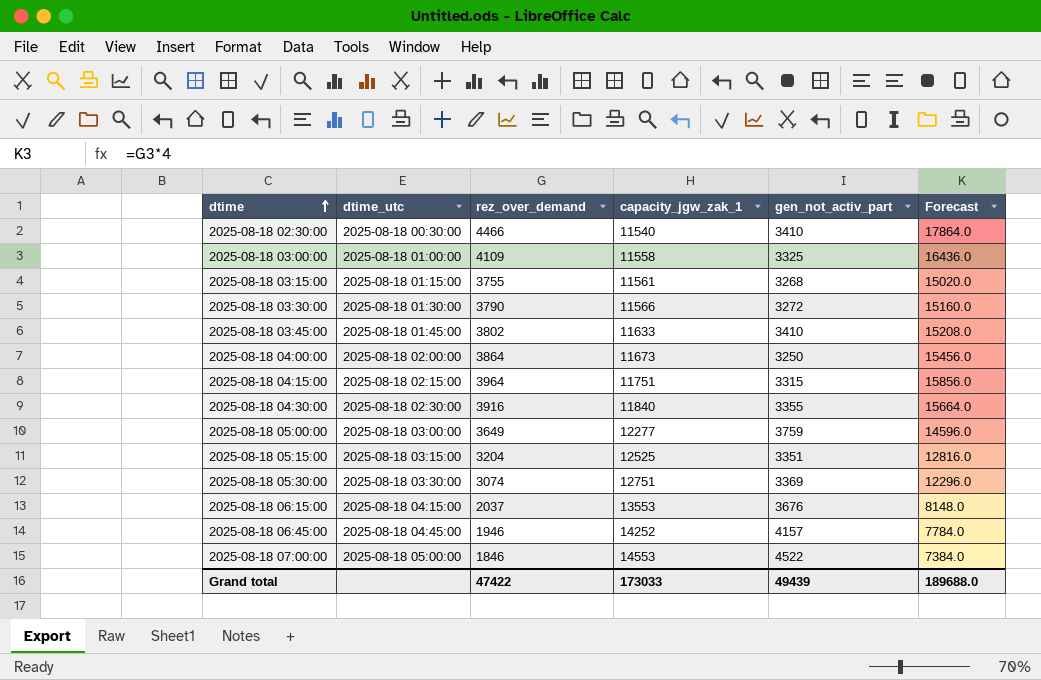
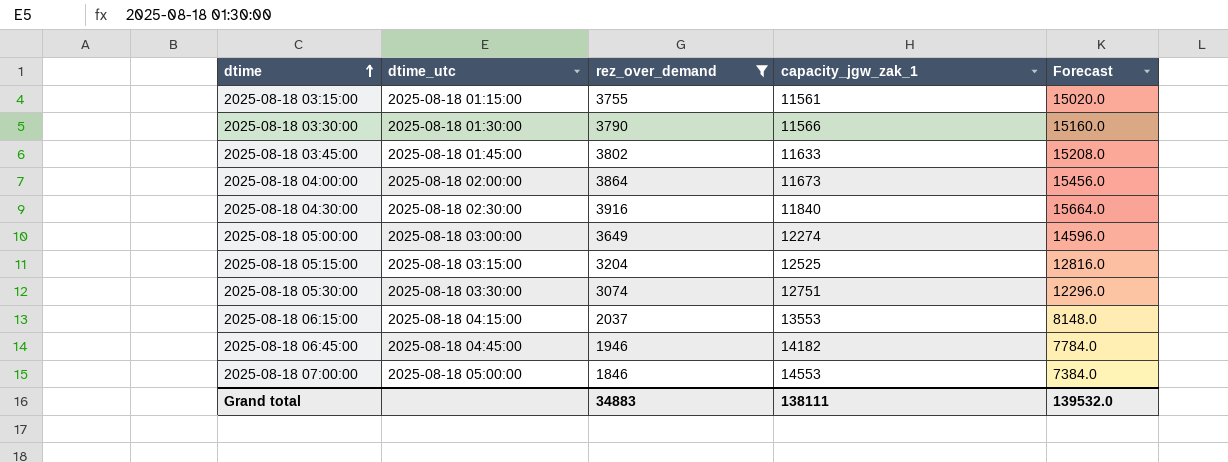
filter: none -> rez_over_demand <= 3916
column gen_not_activ_part | position: 5 -> none
2025-08-18 05:00:00 | capacity_jgw_zak_1: 12277 -> 12274
2025-08-18 06:45:00 | capacity_jgw_zak_1: 14252 -> 14182
Grand total | rez_over_demand: 47422 -> 34883
Grand total | capacity_jgw_zak_1: 173033 -> 138111
Grand total | Forecast: 189688.0 -> 139532.0

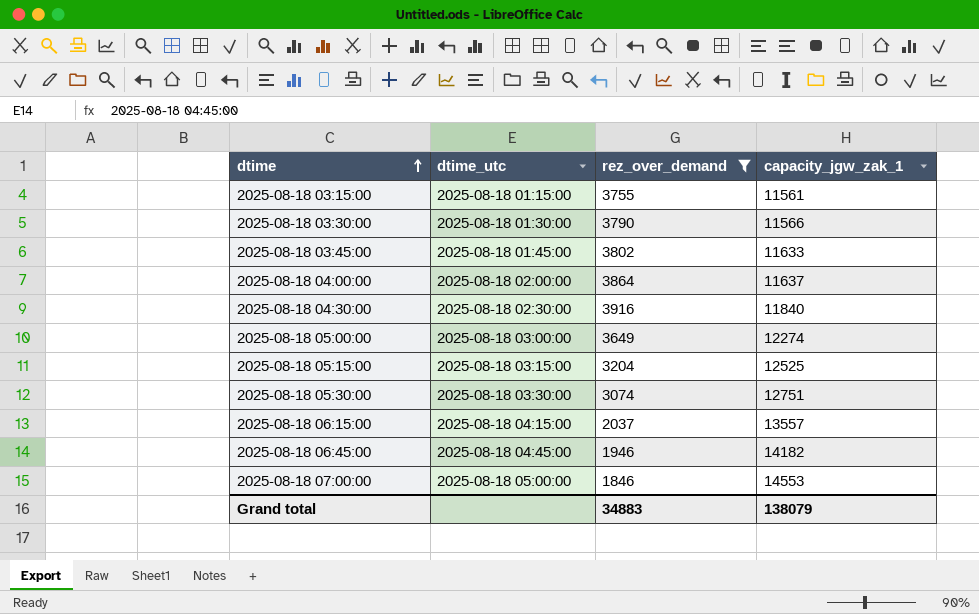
column Forecast | formula: [rez_over_demand] * 4 -> none
2025-08-18 04:00:00 | capacity_jgw_zak_1: 11673 -> 11637
2025-08-18 06:15:00 | capacity_jgw_zak_1: 13553 -> 13557
Grand total | capacity_jgw_zak_1: 138111 -> 138079

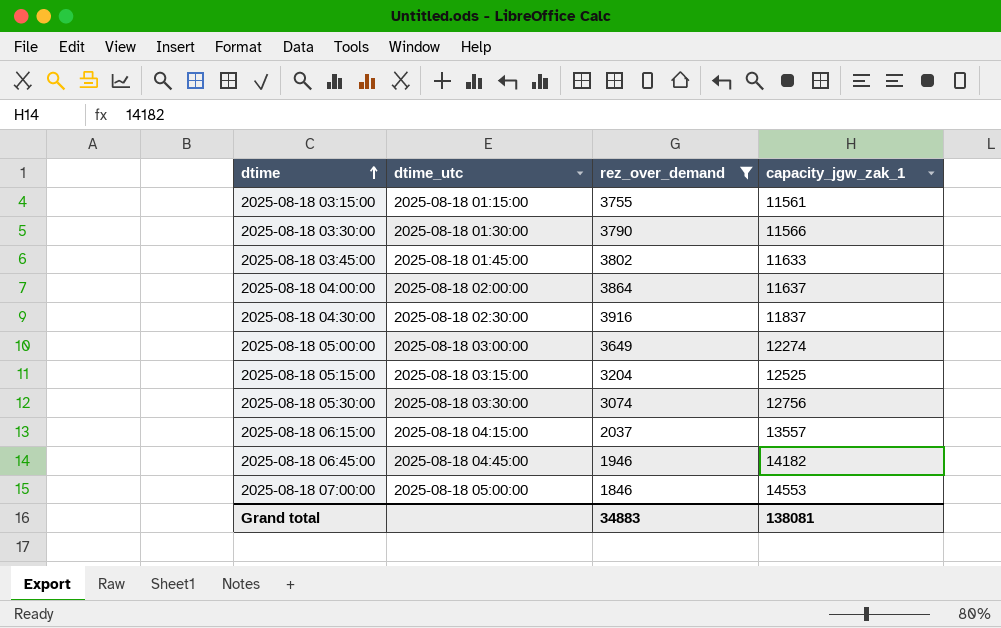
2025-08-18 04:30:00 | capacity_jgw_zak_1: 11840 -> 11837
2025-08-18 05:30:00 | capacity_jgw_zak_1: 12751 -> 12756
Grand total | capacity_jgw_zak_1: 138079 -> 138081

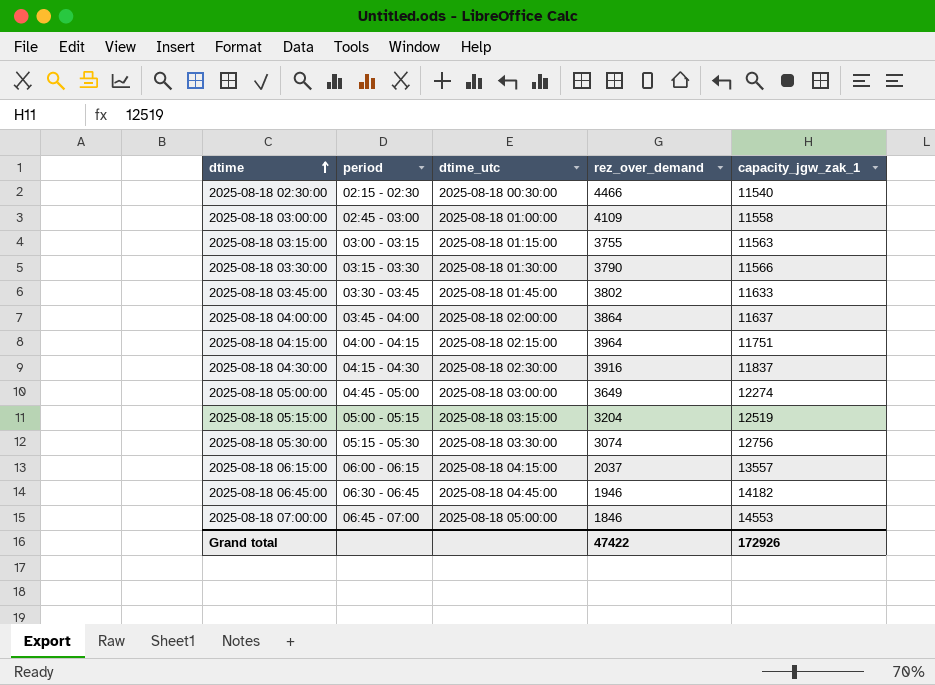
filter: rez_over_demand <= 3916 -> none
column period | position: none -> 2
2025-08-18 03:15:00 | capacity_jgw_zak_1: 11561 -> 11563
2025-08-18 05:15:00 | capacity_jgw_zak_1: 12525 -> 12519
Grand total | rez_over_demand: 34883 -> 47422
Grand total | capacity_jgw_zak_1: 138081 -> 172926

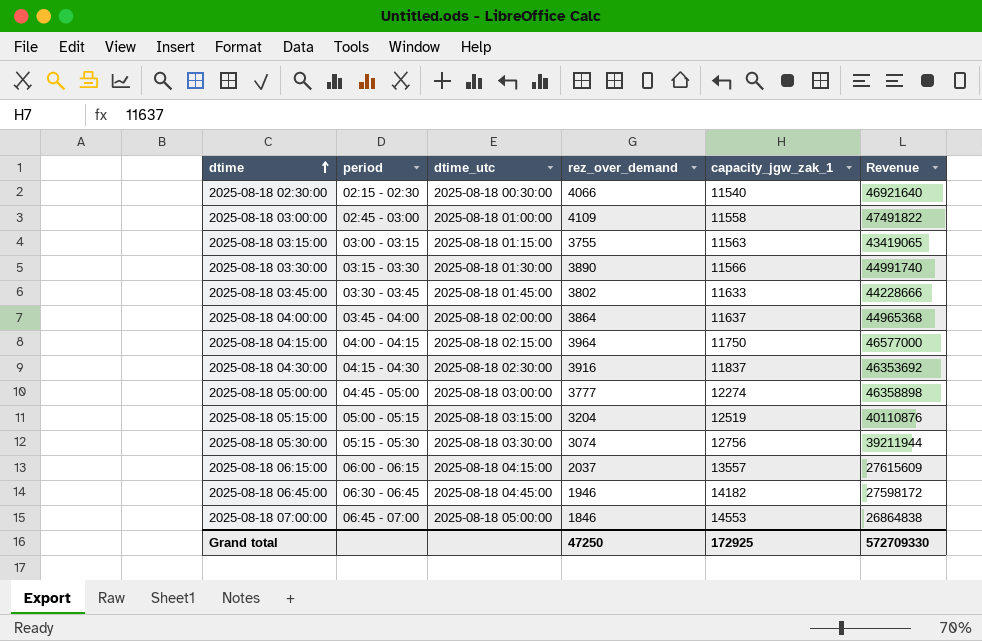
column Revenue | formula: none -> [rez_over_demand] * [capacity_jgw_zak_1]
2025-08-18 02:30:00 | rez_over_demand: 4466 -> 4066
2025-08-18 03:30:00 | rez_over_demand: 3790 -> 3890
2025-08-18 04:15:00 | capacity_jgw_zak_1: 11751 -> 11750
2025-08-18 05:00:00 | rez_over_demand: 3649 -> 3777
Grand total | rez_over_demand: 47422 -> 47250
Grand total | capacity_jgw_zak_1: 172926 -> 172925

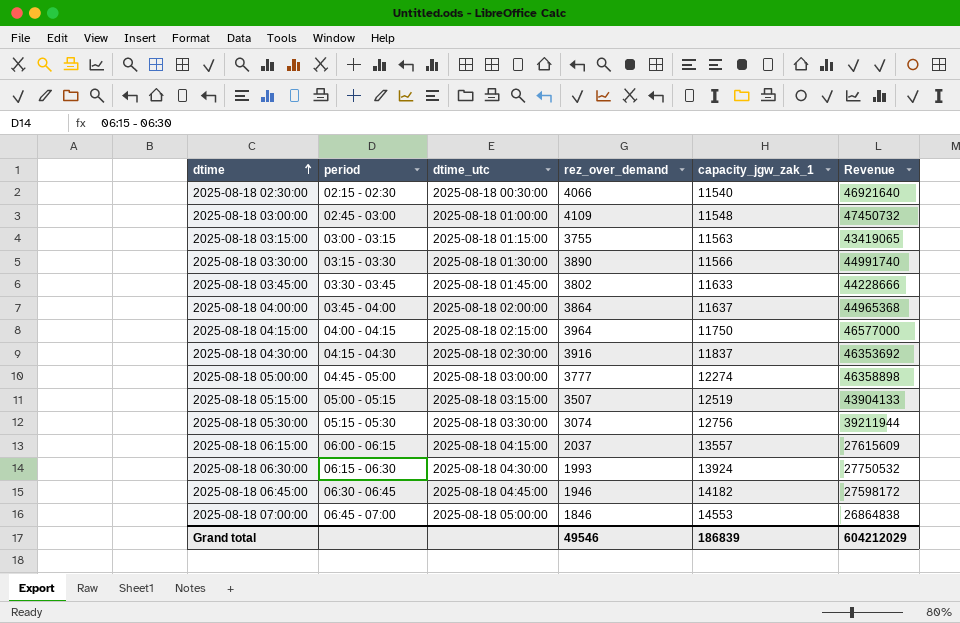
2025-08-18 03:00:00 | capacity_jgw_zak_1: 11558 -> 11548
2025-08-18 03:00:00 | Revenue: 47491822 -> 47450732
2025-08-18 05:15:00 | rez_over_demand: 3204 -> 3507
2025-08-18 05:15:00 | Revenue: 40110876 -> 43904133
row 2025-08-18 06:30:00: none -> 06:15 - 06:30 | 2025-08-18 04:30:00 | 1993 | 13924 | 27750532
Grand total | rez_over_demand: 47250 -> 49546
Grand total | capacity_jgw_zak_1: 172925 -> 186839
Grand total | Revenue: 572709330 -> 604212029

